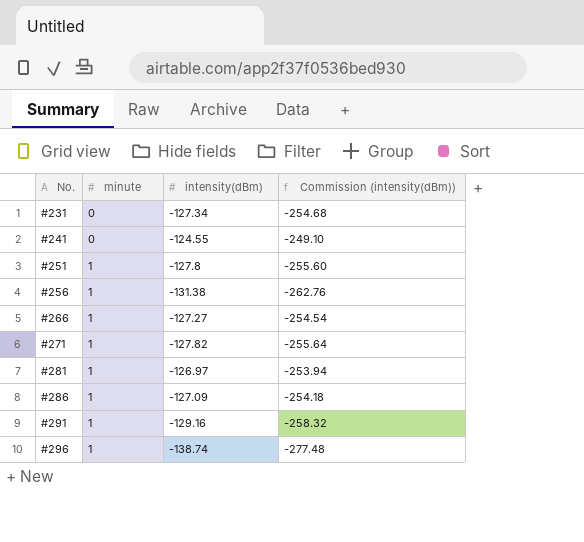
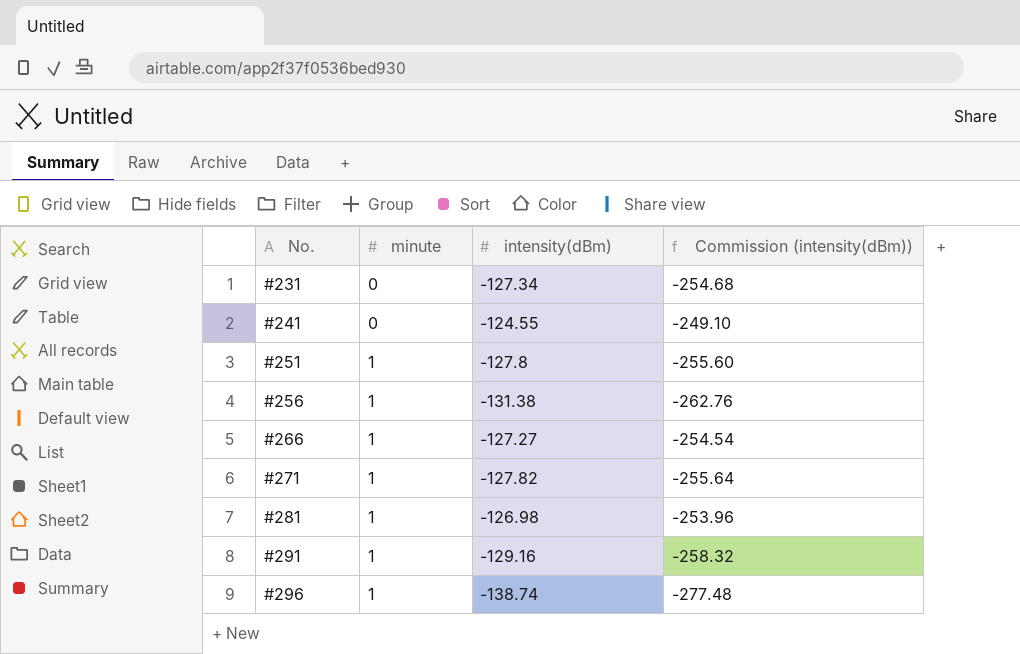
row #286: 1 | -127.09 | -254.18 -> none
#281 | intensity(dBm): -126.97 -> -126.98
#281 | Commission (intensity(dBm)): -253.94 -> -253.96

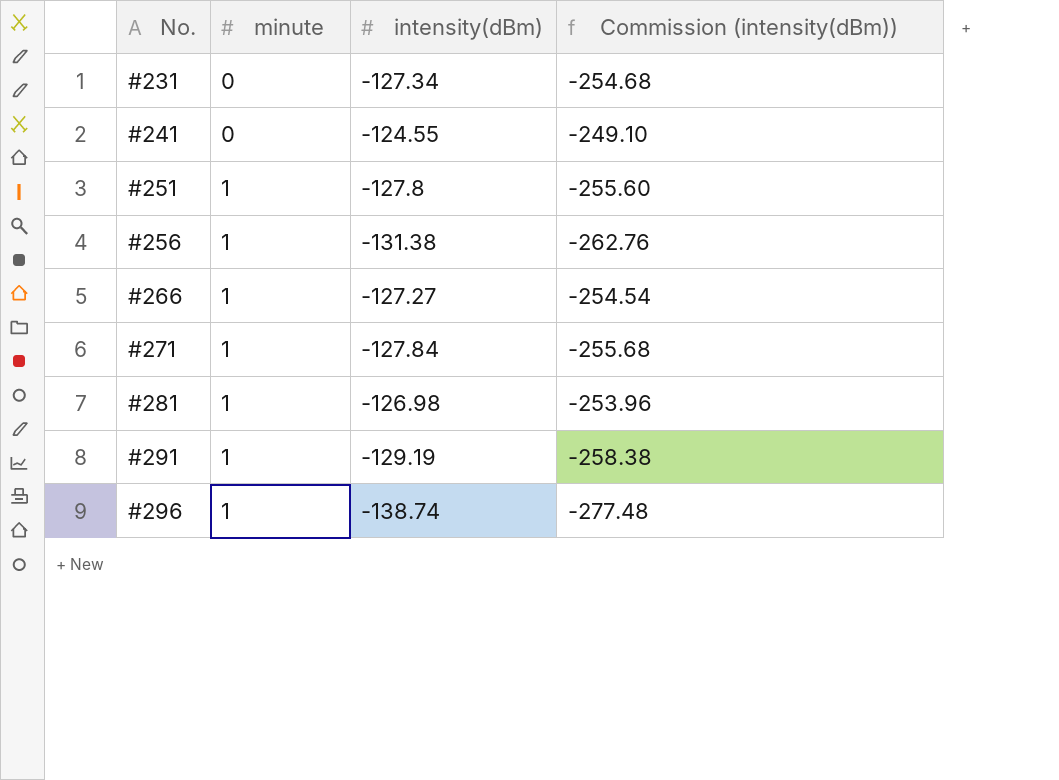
#271 | intensity(dBm): -127.82 -> -127.84
#271 | Commission (intensity(dBm)): -255.64 -> -255.68
#291 | intensity(dBm): -129.16 -> -129.19
#291 | Commission (intensity(dBm)): -258.32 -> -258.38

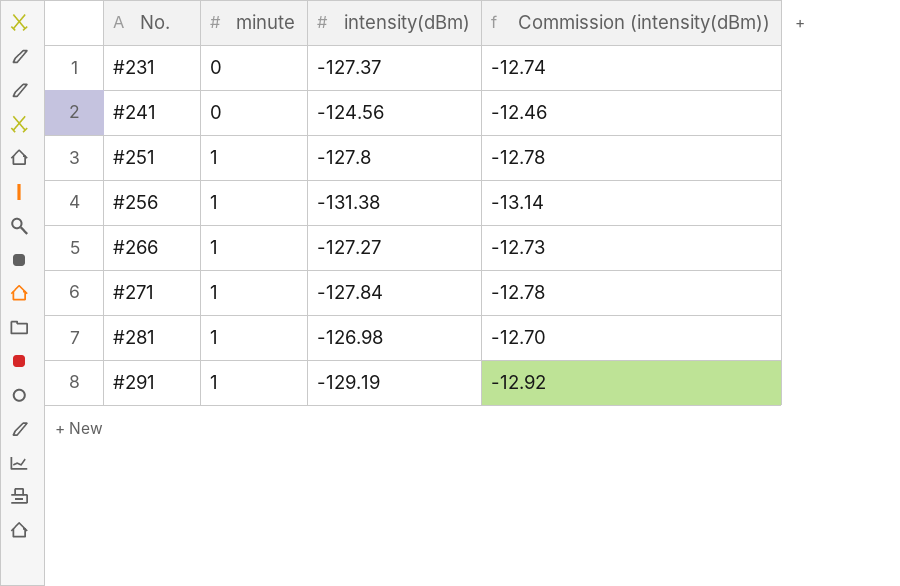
column Commission (intensity(dBm)) | formula: [intensity(dBm)] * 2 -> [intensity(dBm)] * 0.1
row #296: 1 | -138.74 | -277.48 -> none
#231 | intensity(dBm): -127.34 -> -127.37
#241 | intensity(dBm): -124.55 -> -124.56

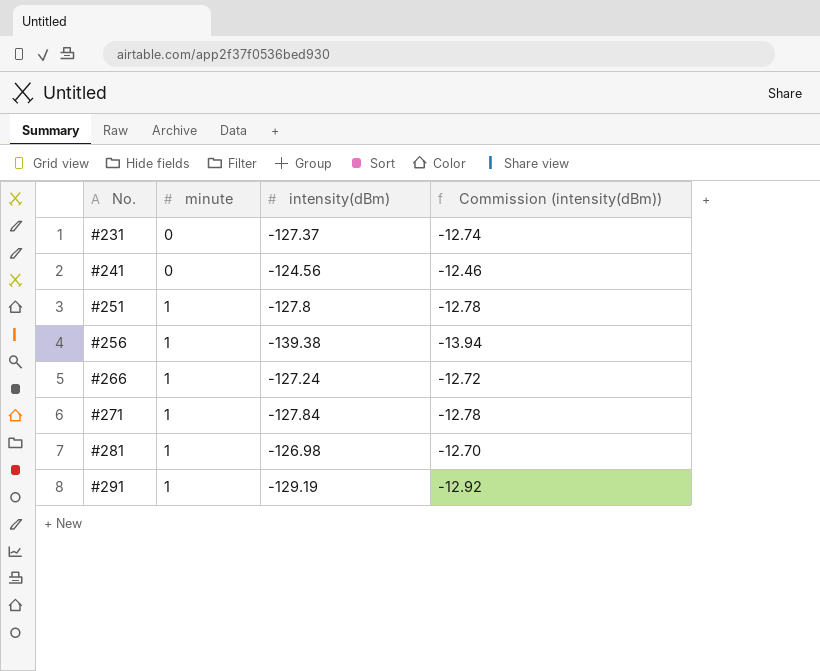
#256 | intensity(dBm): -131.38 -> -139.38
#256 | Commission (intensity(dBm)): -13.14 -> -13.94
#266 | intensity(dBm): -127.27 -> -127.24
#266 | Commission (intensity(dBm)): -12.73 -> -12.72

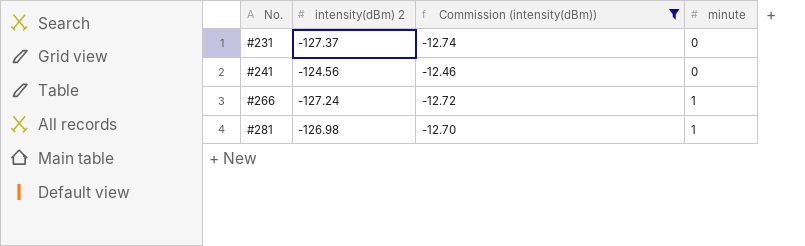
filter: none -> Commission (intensity(dBm)) >= -12.74
column name: intensity(dBm) -> intensity(dBm) 2
column minute | position: 2 -> 4

